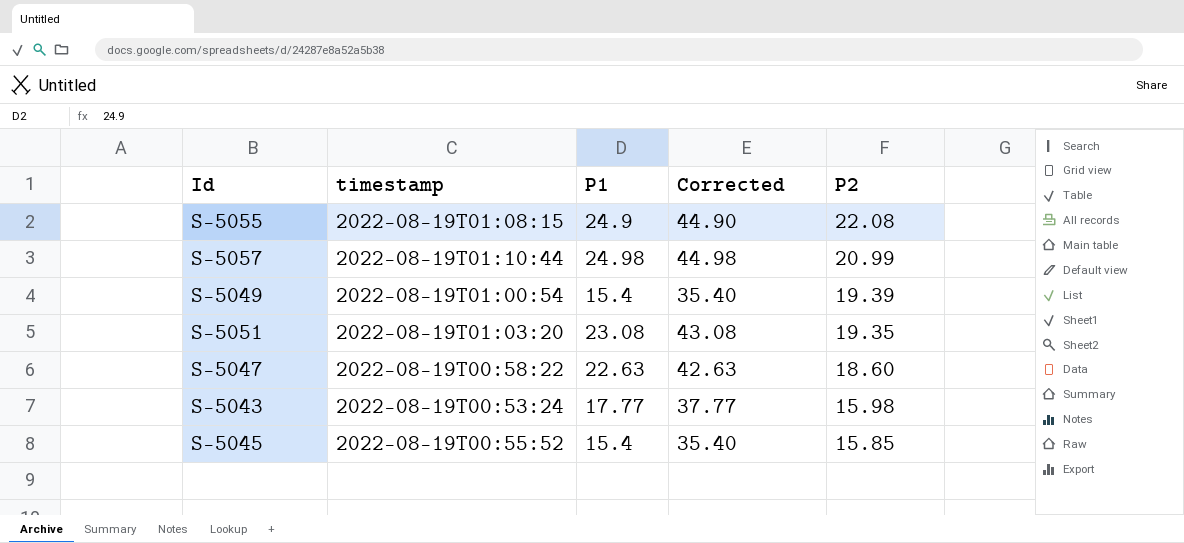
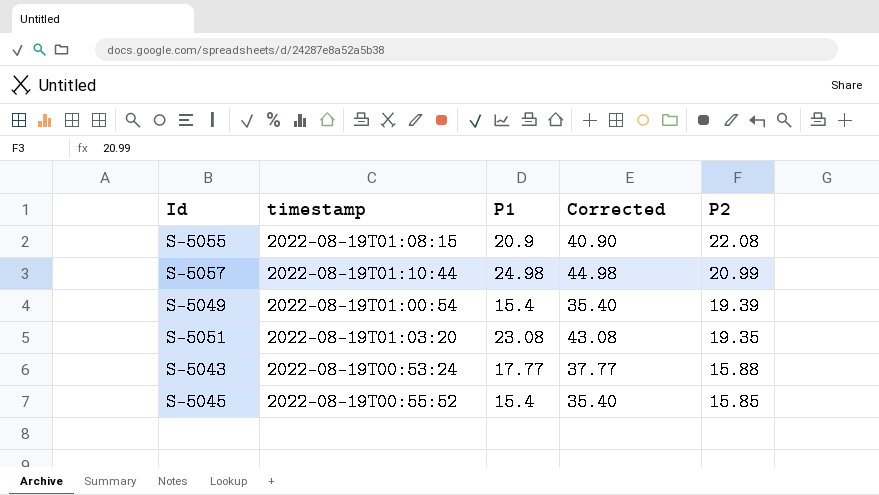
row S-5047: 2022-08-19T00:58:22 | 22.63 | 42.63 | 18.60 -> none
S-5055 | P1: 24.9 -> 20.9
S-5055 | Corrected: 44.90 -> 40.90
S-5043 | P2: 15.98 -> 15.88

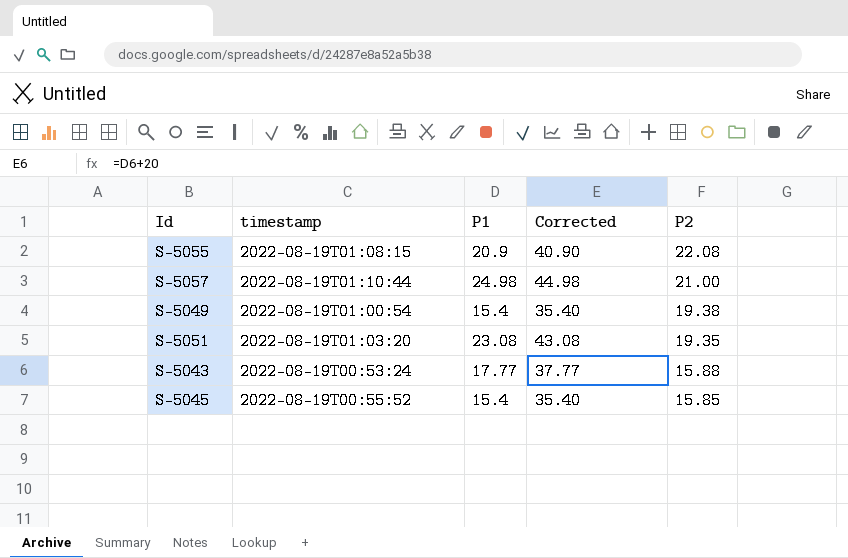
S-5057 | P2: 20.99 -> 21.00
S-5049 | P2: 19.39 -> 19.38

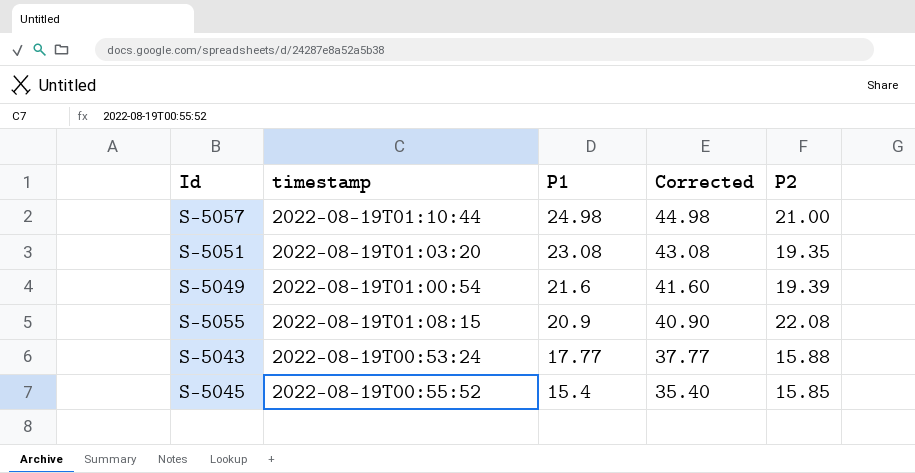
row order: P2 descending -> P1 descending
S-5049 | P1: 15.4 -> 21.6
S-5049 | Corrected: 35.40 -> 41.60
S-5049 | P2: 19.38 -> 19.39

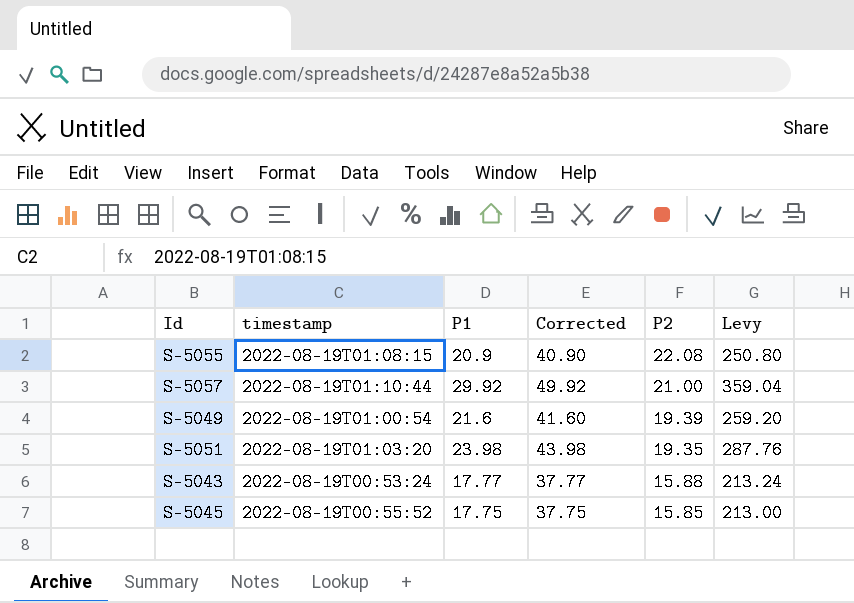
row order: P1 descending -> P2 descending
column Levy | formula: none -> [P1] * 12
S-5057 | P1: 24.98 -> 29.92
S-5057 | Corrected: 44.98 -> 49.92
S-5051 | P1: 23.08 -> 23.98
S-5051 | Corrected: 43.08 -> 43.98
S-5045 | P1: 15.4 -> 17.75
S-5045 | Corrected: 35.40 -> 37.75

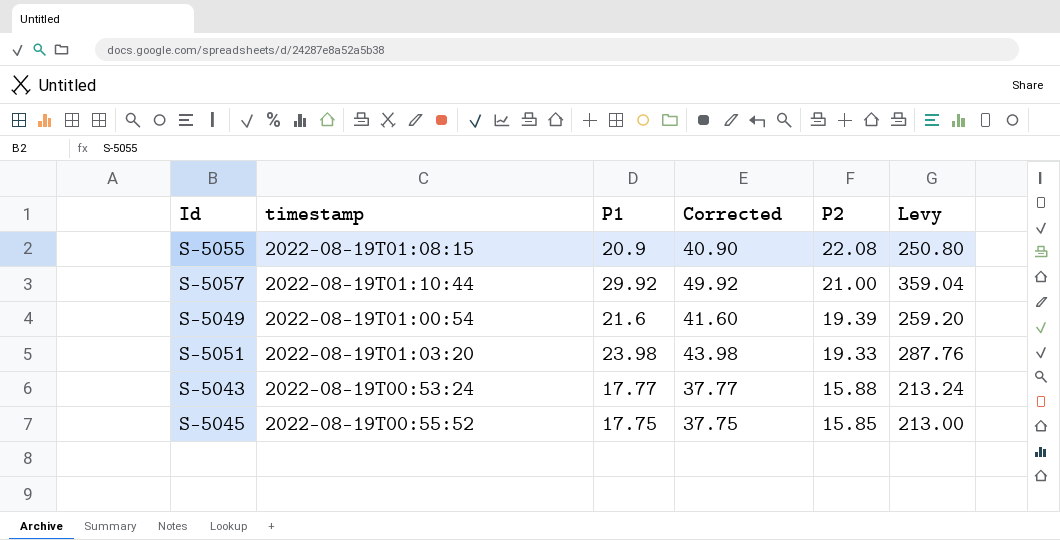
S-5051 | P2: 19.35 -> 19.33

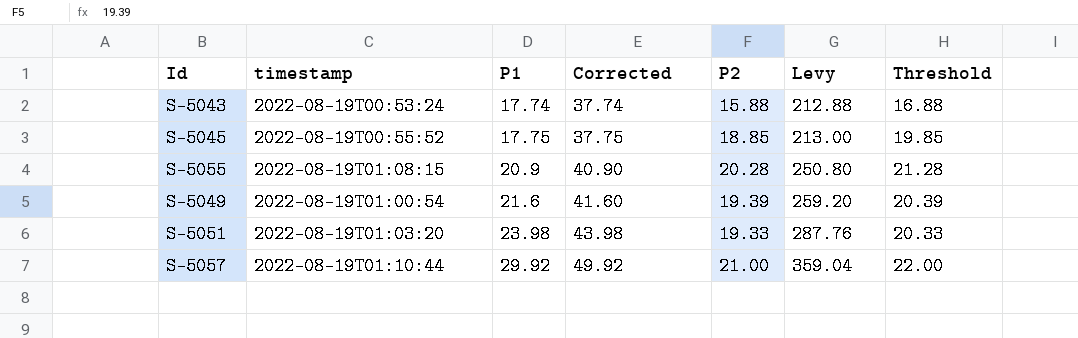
row order: P2 descending -> P1 ascending
column Threshold | formula: none -> [P2] + 1
S-5043 | P1: 17.77 -> 17.74
S-5043 | Corrected: 37.77 -> 37.74
S-5043 | Levy: 213.24 -> 212.88
S-5045 | P2: 15.85 -> 18.85
S-5055 | P2: 22.08 -> 20.28

